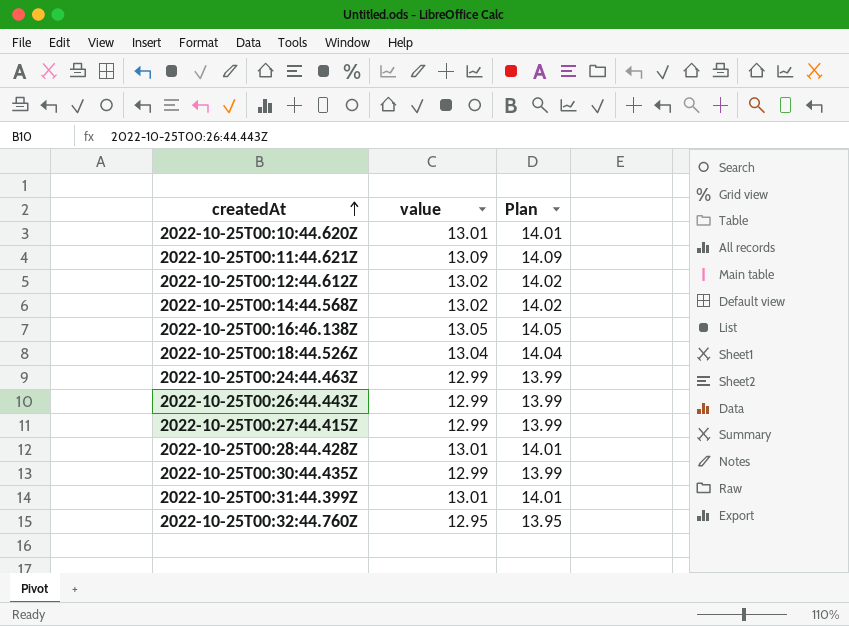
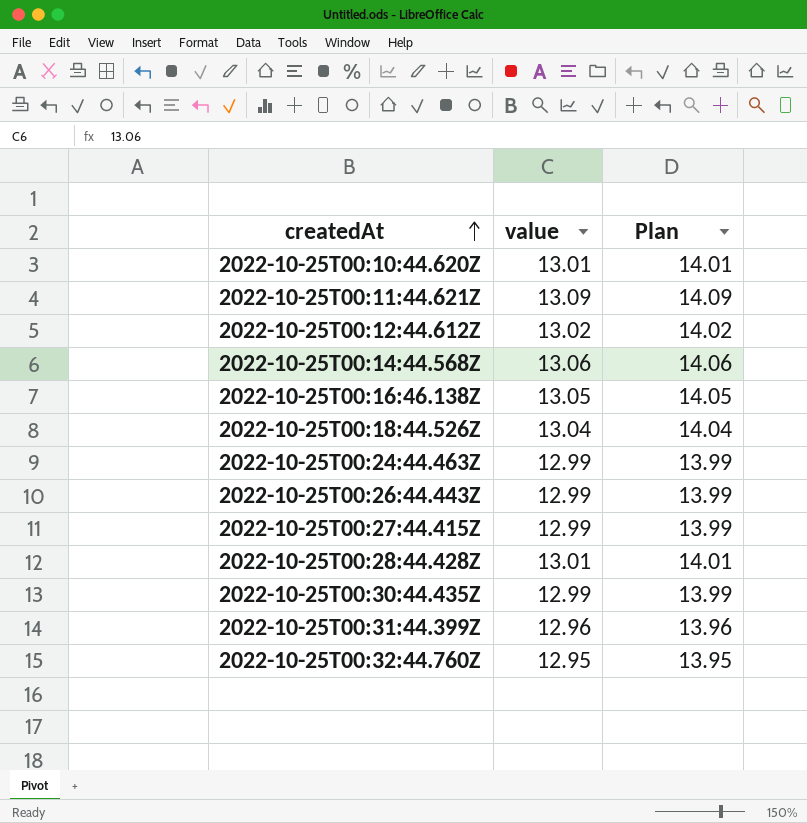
2022-10-25T00:14:44.568Z | value: 13.02 -> 13.06
2022-10-25T00:14:44.568Z | Plan: 14.02 -> 14.06
2022-10-25T00:31:44.399Z | value: 13.01 -> 12.96
2022-10-25T00:31:44.399Z | Plan: 14.01 -> 13.96

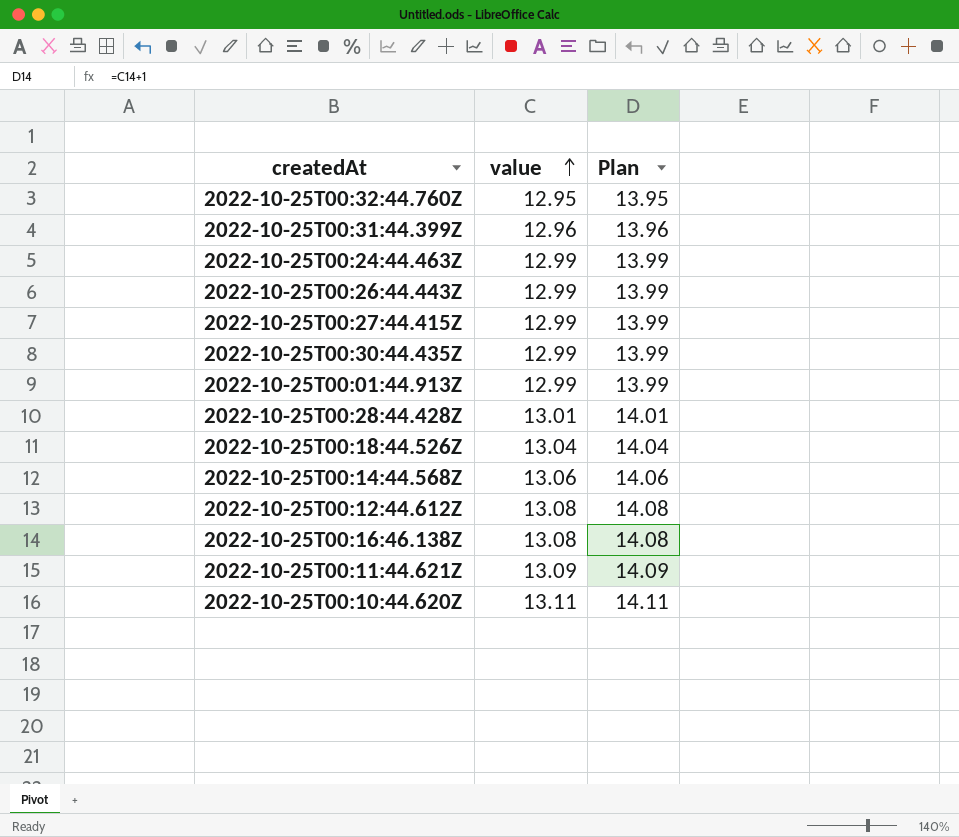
row order: createdAt ascending -> value ascending
row 2022-10-25T00:01:44.913Z: none -> 12.99 | 13.99
2022-10-25T00:12:44.612Z | value: 13.02 -> 13.08
2022-10-25T00:12:44.612Z | Plan: 14.02 -> 14.08
2022-10-25T00:16:46.138Z | value: 13.05 -> 13.08
2022-10-25T00:16:46.138Z | Plan: 14.05 -> 14.08
2022-10-25T00:10:44.620Z | value: 13.01 -> 13.11
2022-10-25T00:10:44.620Z | Plan: 14.01 -> 14.11

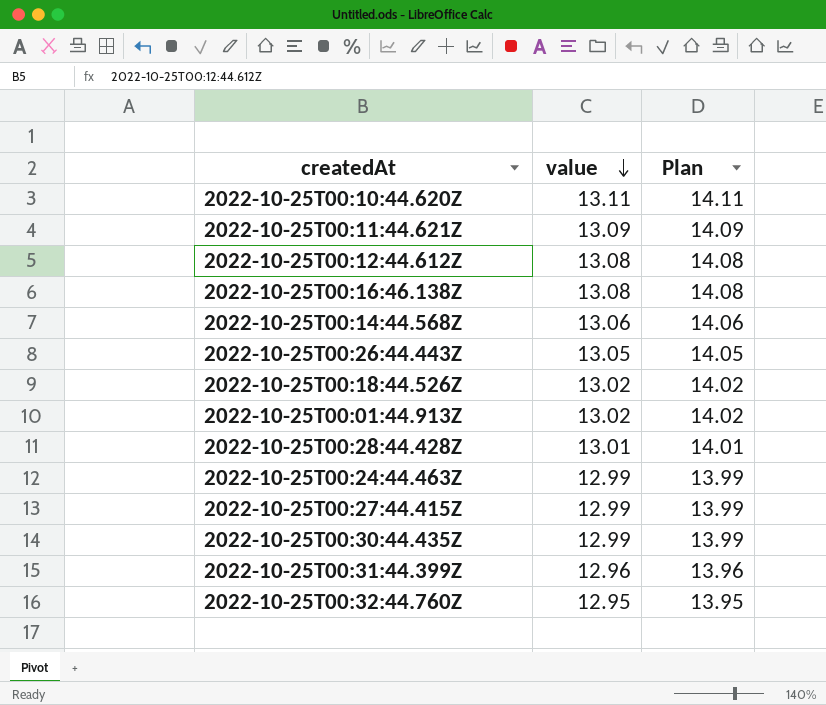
row order: value ascending -> value descending
2022-10-25T00:26:44.443Z | value: 12.99 -> 13.05
2022-10-25T00:26:44.443Z | Plan: 13.99 -> 14.05
2022-10-25T00:18:44.526Z | value: 13.04 -> 13.02
2022-10-25T00:18:44.526Z | Plan: 14.04 -> 14.02
2022-10-25T00:01:44.913Z | value: 12.99 -> 13.02
2022-10-25T00:01:44.913Z | Plan: 13.99 -> 14.02

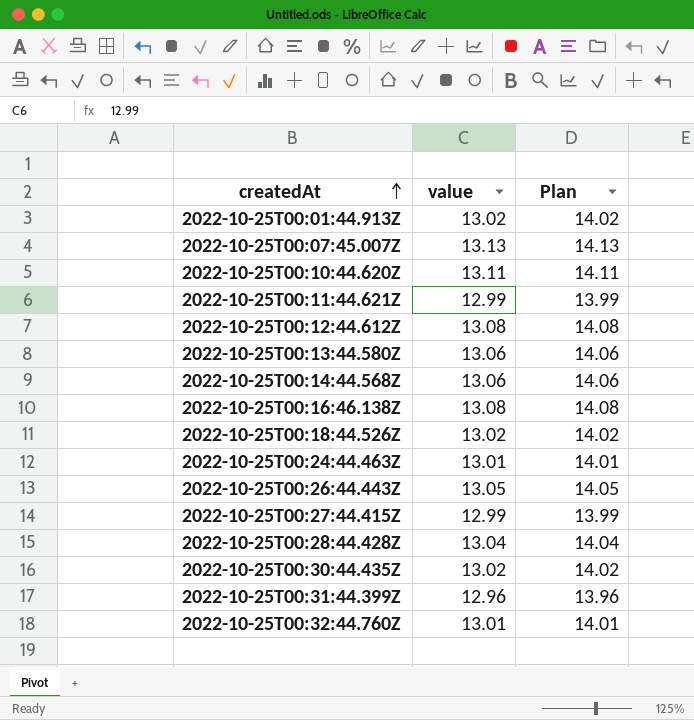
row order: value descending -> createdAt ascending
row 2022-10-25T00:07:45.007Z: none -> 13.13 | 14.13
2022-10-25T00:11:44.621Z | value: 13.09 -> 12.99
2022-10-25T00:11:44.621Z | Plan: 14.09 -> 13.99
row 2022-10-25T00:13:44.580Z: none -> 13.06 | 14.06
2022-10-25T00:24:44.463Z | value: 12.99 -> 13.01
2022-10-25T00:24:44.463Z | Plan: 13.99 -> 14.01
2022-10-25T00:28:44.428Z | value: 13.01 -> 13.04
2022-10-25T00:28:44.428Z | Plan: 14.01 -> 14.04
2022-10-25T00:30:44.435Z | value: 12.99 -> 13.02
2022-10-25T00:30:44.435Z | Plan: 13.99 -> 14.02
2022-10-25T00:32:44.760Z | value: 12.95 -> 13.01
2022-10-25T00:32:44.760Z | Plan: 13.95 -> 14.01

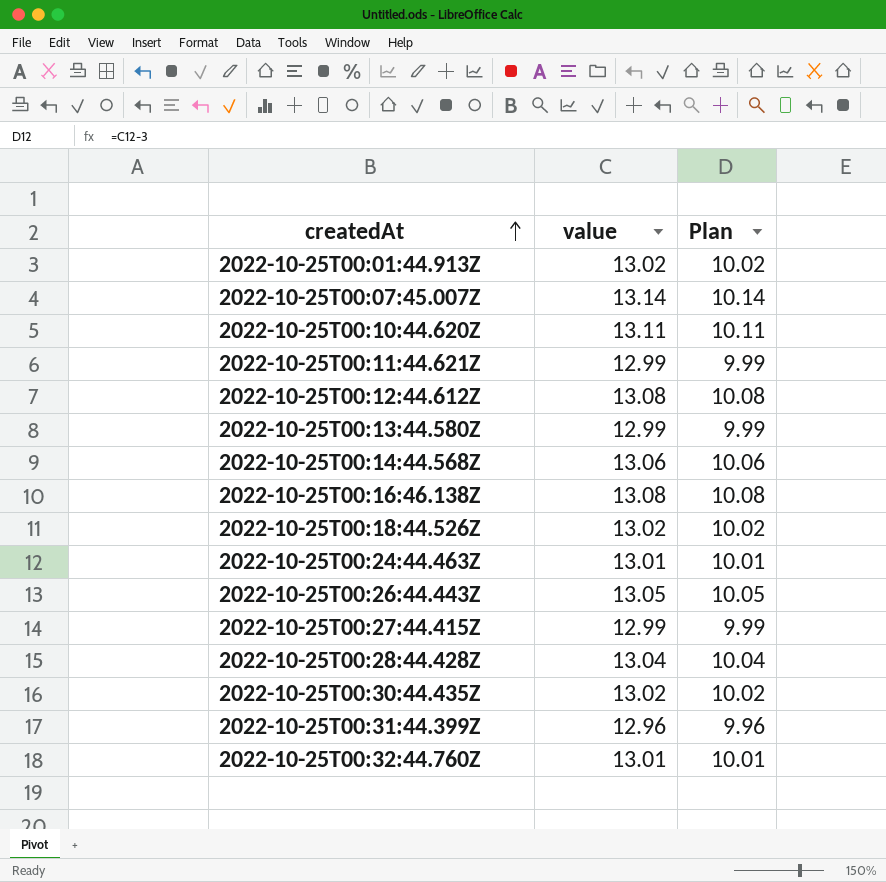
column Plan | formula: [value] + 1 -> [value] - 3
2022-10-25T00:07:45.007Z | value: 13.13 -> 13.14
2022-10-25T00:13:44.580Z | value: 13.06 -> 12.99

